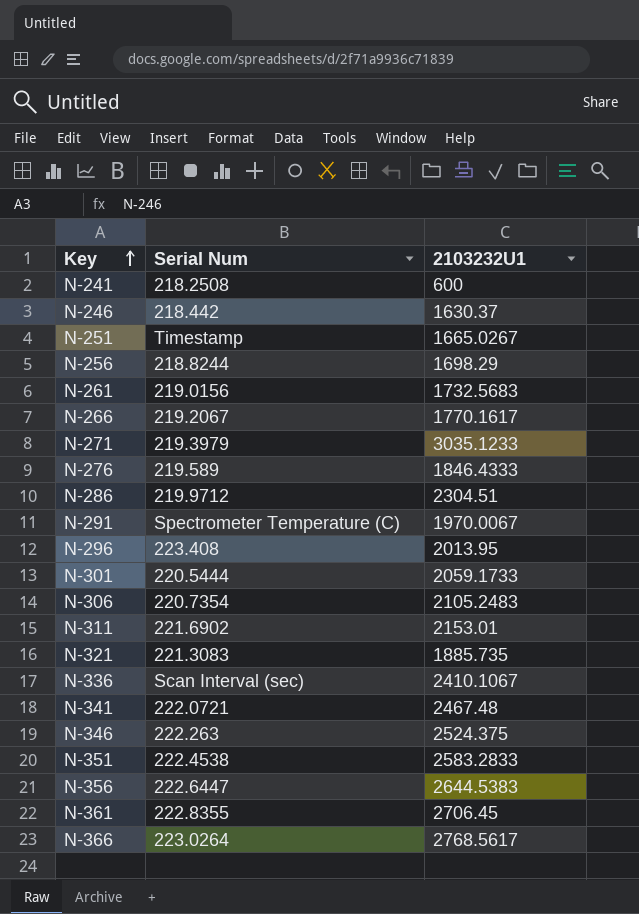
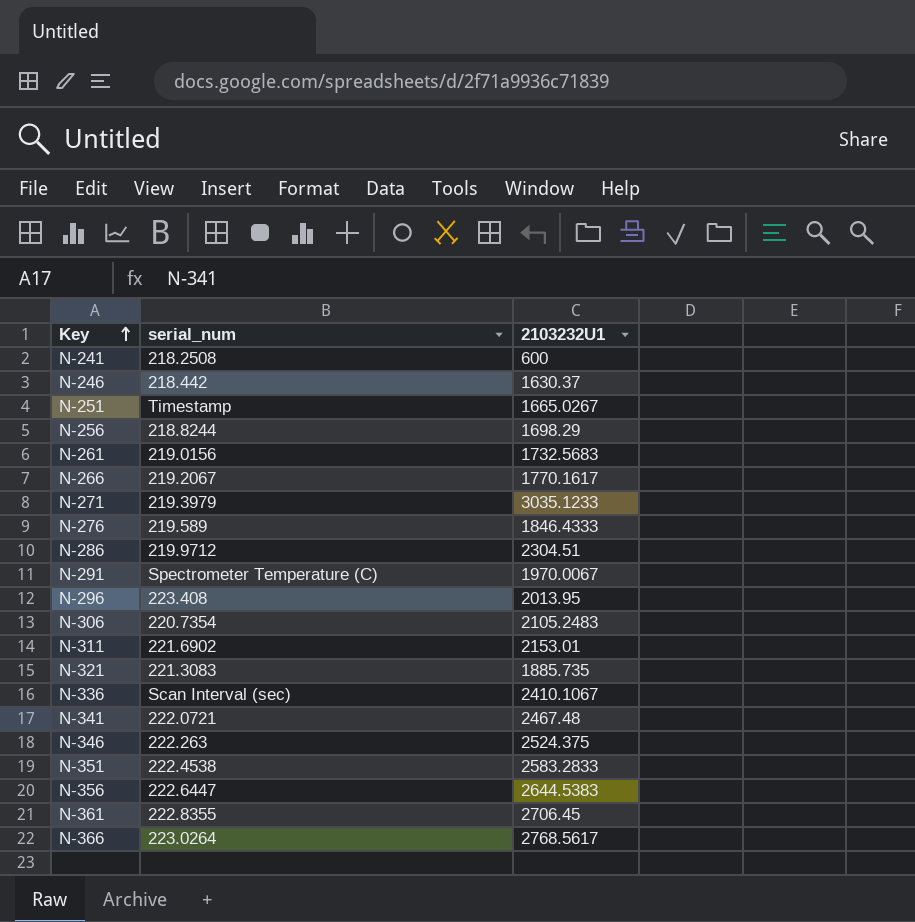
column name: Serial Num -> serial_num
row N-301: 220.5444 | 2059.1733 -> none

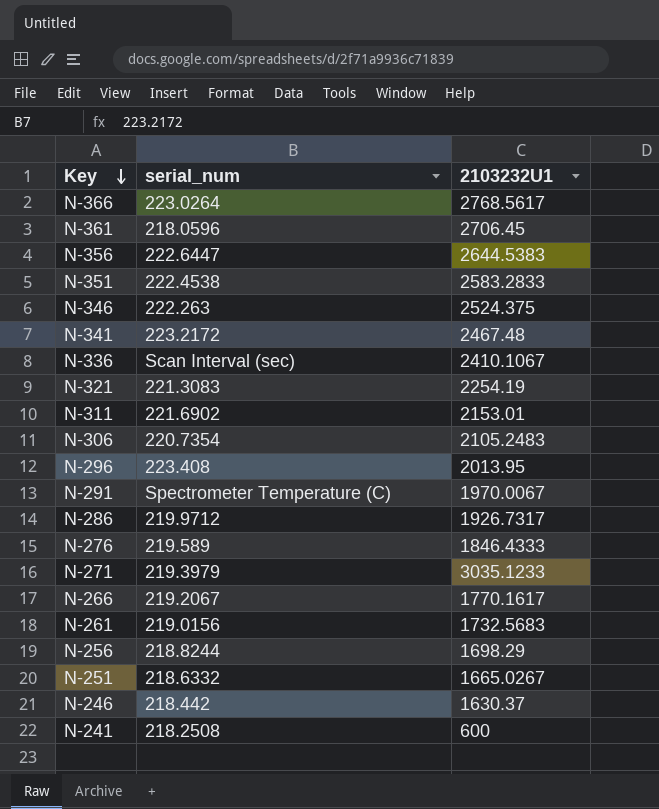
row order: Key ascending -> Key descending
N-361 | serial_num: 222.8355 -> 218.0596
N-341 | serial_num: 222.0721 -> 223.2172
N-321 | 2103232U1: 1885.735 -> 2254.19
N-286 | 2103232U1: 2304.51 -> 1926.7317
N-251 | serial_num: Timestamp -> 218.6332

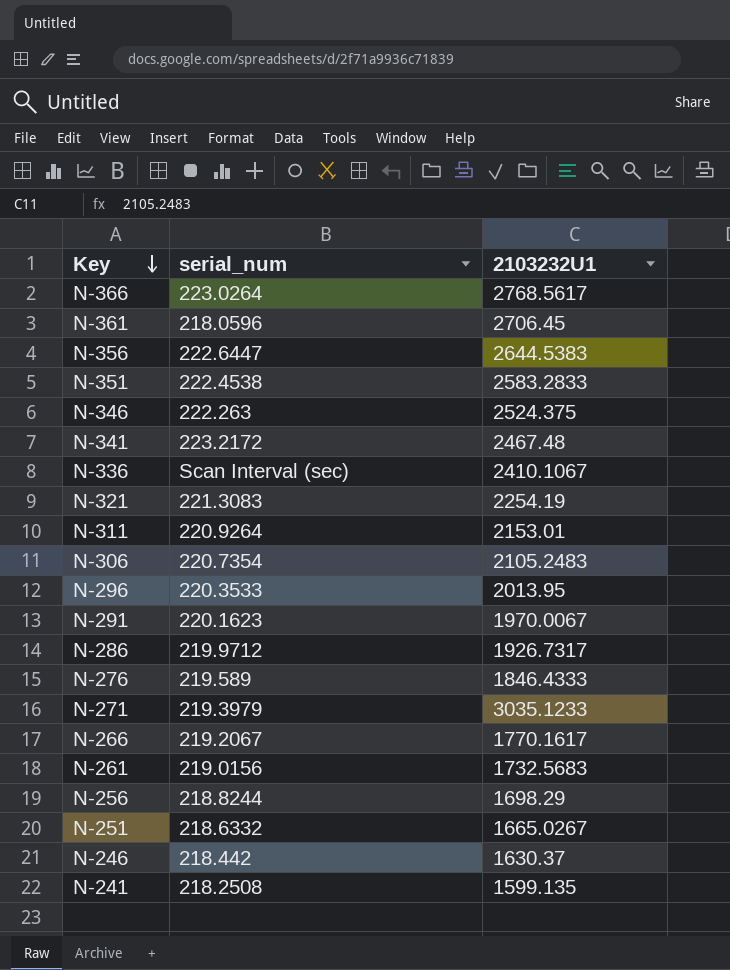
N-311 | serial_num: 221.6902 -> 220.9264
N-296 | serial_num: 223.408 -> 220.3533
N-291 | serial_num: Spectrometer Temperature (C) -> 220.1623
N-241 | 2103232U1: 600 -> 1599.135

